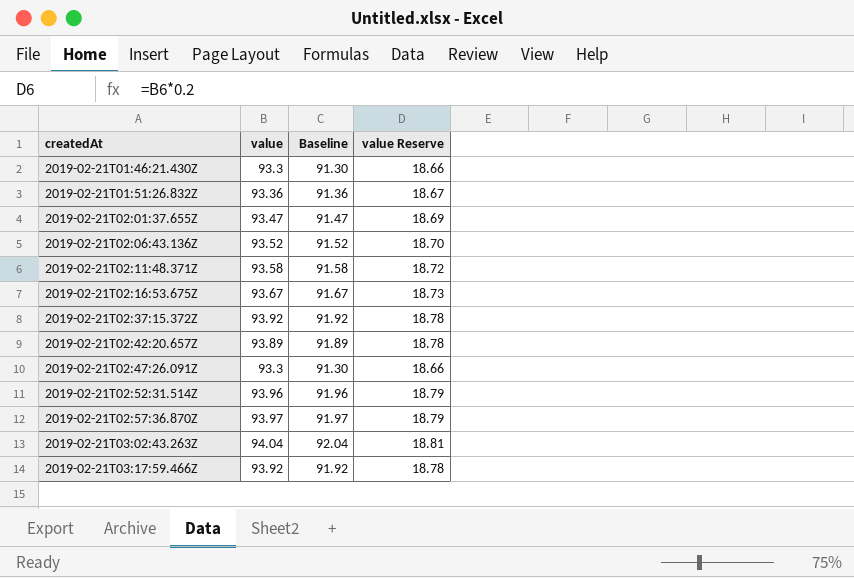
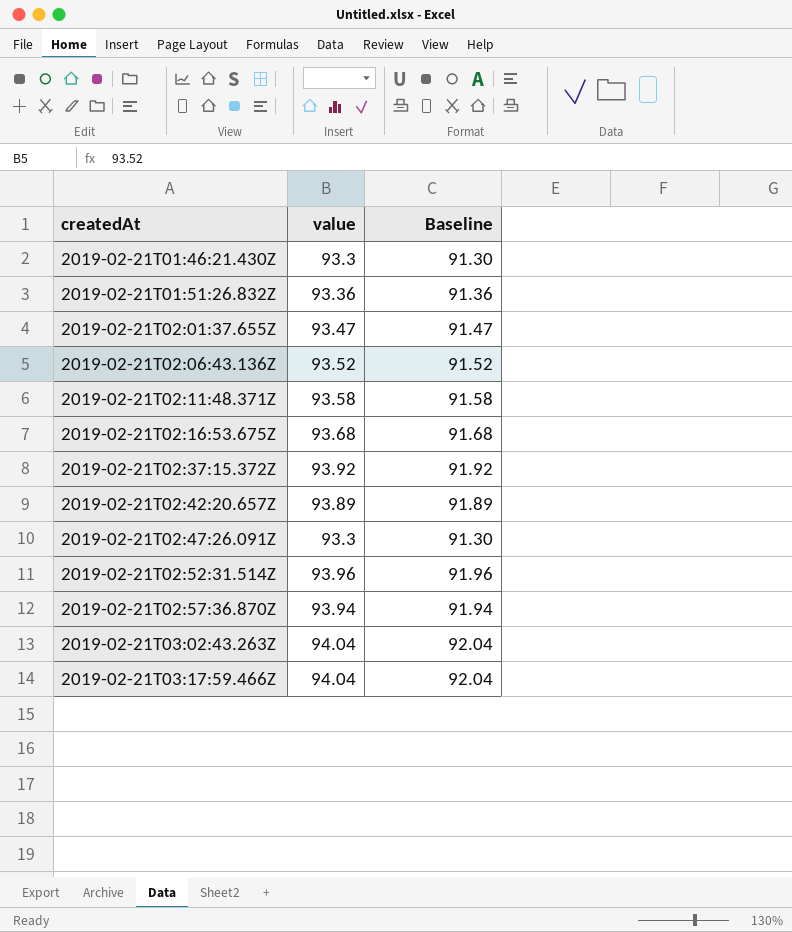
column value Reserve | formula: [value] * 0.2 -> none
2019-02-21T02:16:53.675Z | value: 93.67 -> 93.68
2019-02-21T02:16:53.675Z | Baseline: 91.67 -> 91.68
2019-02-21T02:57:36.870Z | value: 93.97 -> 93.94
2019-02-21T02:57:36.870Z | Baseline: 91.97 -> 91.94
2019-02-21T03:17:59.466Z | value: 93.92 -> 94.04
2019-02-21T03:17:59.466Z | Baseline: 91.92 -> 92.04

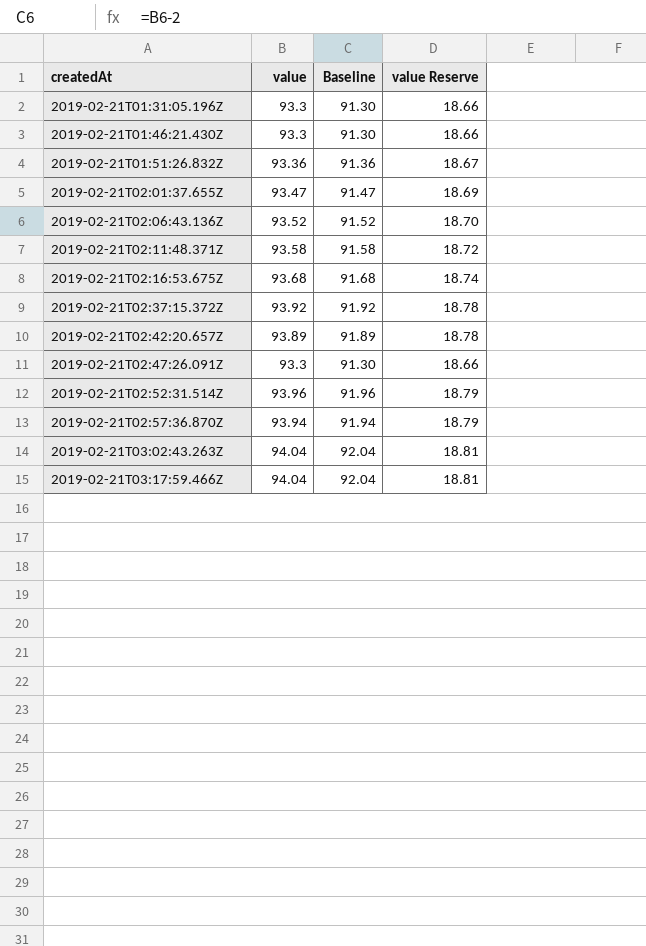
column value Reserve | formula: none -> [value] * 0.2
row 2019-02-21T01:31:05.196Z: none -> 93.3 | 91.30 | 18.66

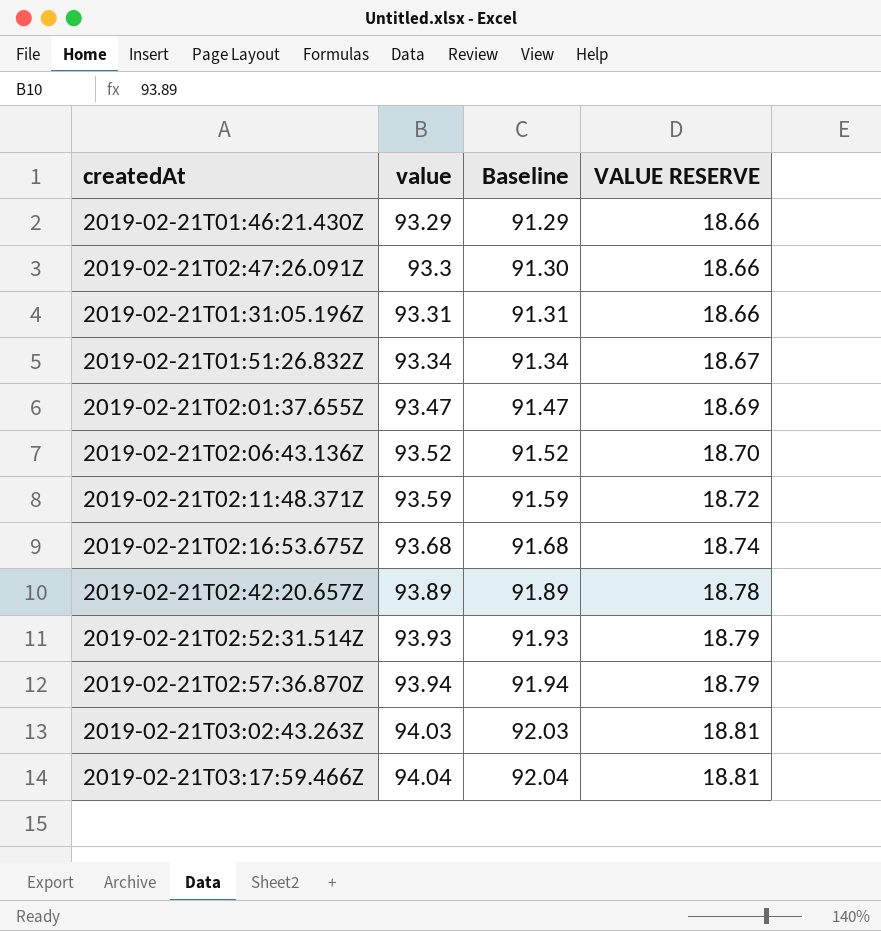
row order: createdAt ascending -> value ascending
column name: value Reserve -> VALUE RESERVE
row 2019-02-21T02:37:15.372Z: 93.92 | 91.92 | 18.78 -> none
2019-02-21T01:46:21.430Z | value: 93.3 -> 93.29
2019-02-21T01:46:21.430Z | Baseline: 91.30 -> 91.29
2019-02-21T01:31:05.196Z | value: 93.3 -> 93.31
2019-02-21T01:31:05.196Z | Baseline: 91.30 -> 91.31
2019-02-21T01:51:26.832Z | value: 93.36 -> 93.34
2019-02-21T01:51:26.832Z | Baseline: 91.36 -> 91.34
2019-02-21T02:11:48.371Z | value: 93.58 -> 93.59
2019-02-21T02:11:48.371Z | Baseline: 91.58 -> 91.59
2019-02-21T02:52:31.514Z | value: 93.96 -> 93.93
2019-02-21T02:52:31.514Z | Baseline: 91.96 -> 91.93
2019-02-21T03:02:43.263Z | value: 94.04 -> 94.03
2019-02-21T03:02:43.263Z | Baseline: 92.04 -> 92.03

